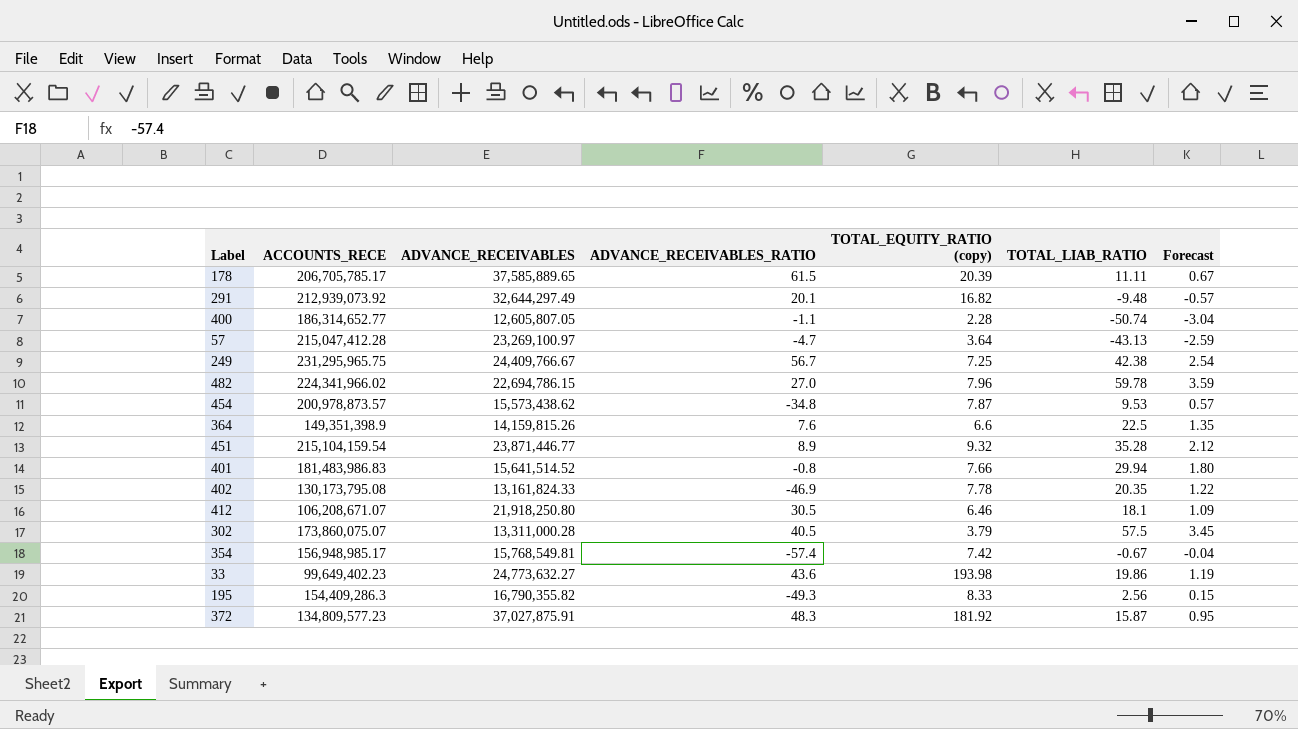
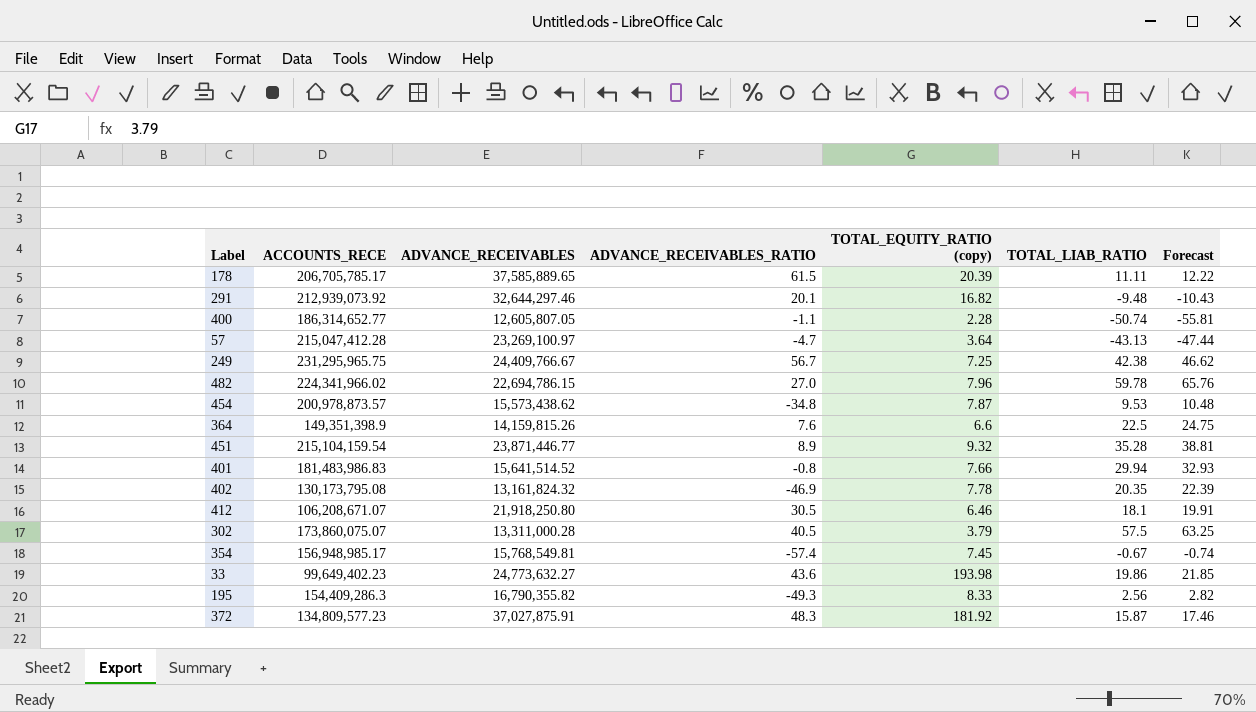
column Forecast | formula: [TOTAL_LIAB_RATIO] * 0.06 -> [TOTAL_LIAB_RATIO] * 1.1
291 | ADVANCE_RECEIVABLES: 32,644,297.49 -> 32,644,297.46
402 | ADVANCE_RECEIVABLES: 13,161,824.33 -> 13,161,824.32
354 | TOTAL_EQUITY_RATIO (copy): 7.42 -> 7.45

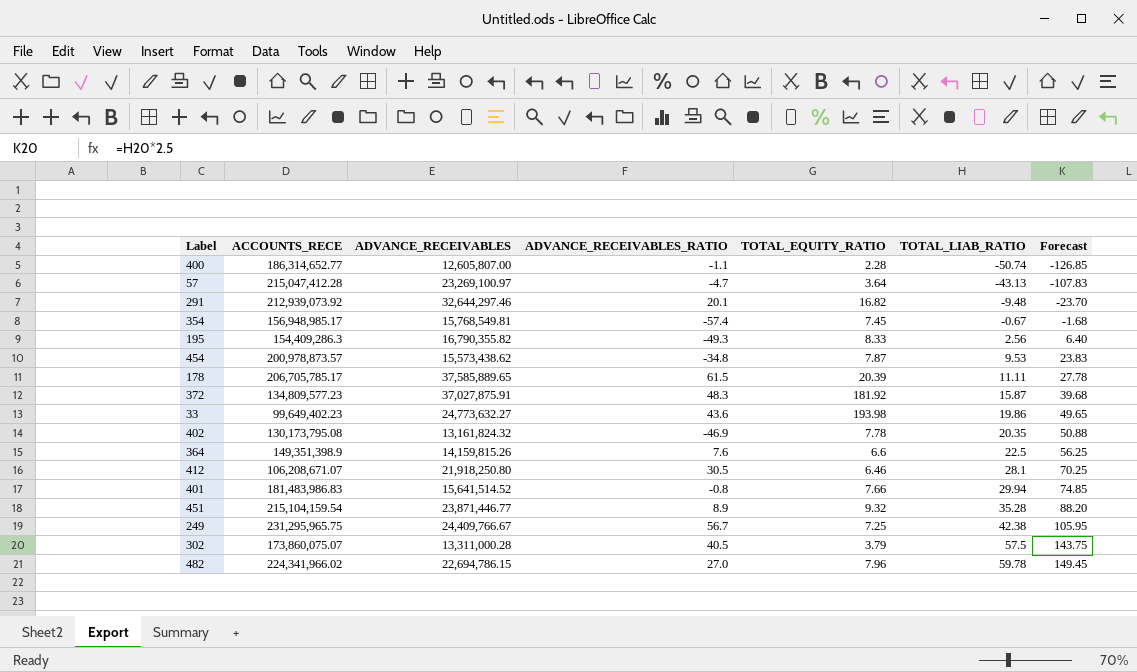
row order: none -> TOTAL_LIAB_RATIO ascending
column name: TOTAL_EQUITY_RATIO (copy) -> TOTAL_EQUITY_RATIO
column Forecast | formula: [TOTAL_LIAB_RATIO] * 1.1 -> [TOTAL_LIAB_RATIO] * 2.5
400 | ADVANCE_RECEIVABLES: 12,605,807.05 -> 12,605,807.00
412 | TOTAL_LIAB_RATIO: 18.1 -> 28.1

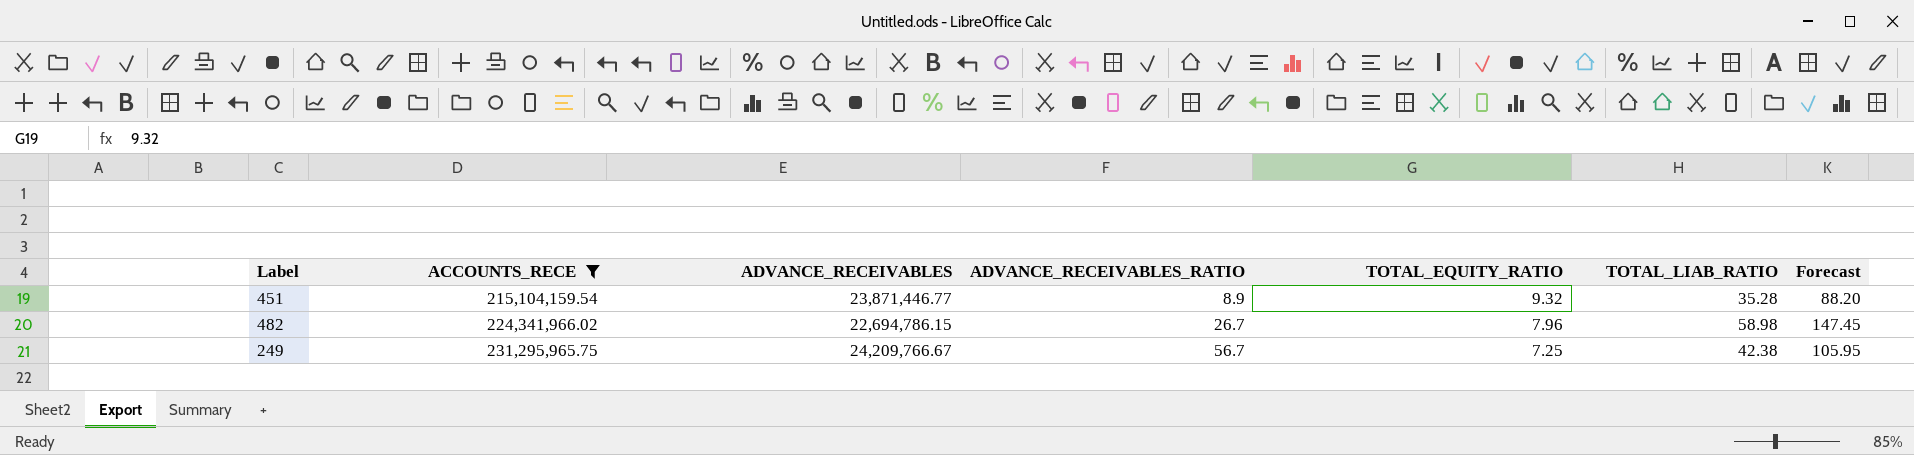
filter: none -> ACCOUNTS_RECE >= 215,104,159.54
row order: TOTAL_LIAB_RATIO ascending -> ACCOUNTS_RECE ascending
482 | ADVANCE_RECEIVABLES_RATIO: 27.0 -> 26.7
482 | TOTAL_LIAB_RATIO: 59.78 -> 58.98
482 | Forecast: 149.45 -> 147.45
249 | ADVANCE_RECEIVABLES: 24,409,766.67 -> 24,209,766.67

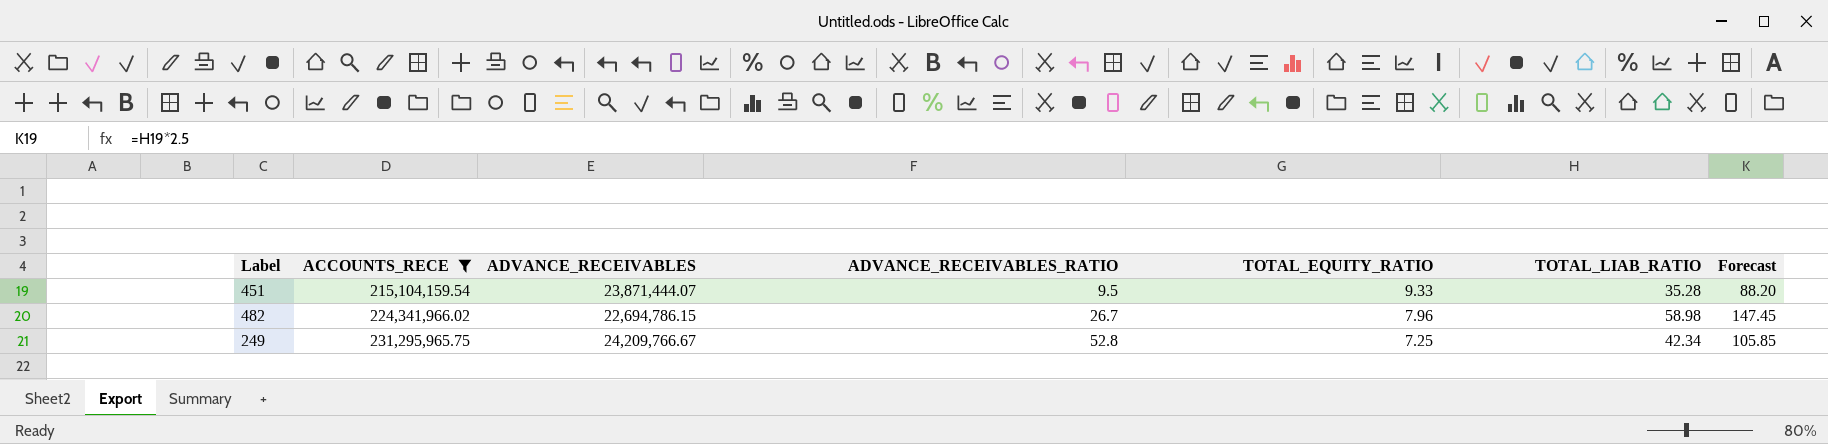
451 | ADVANCE_RECEIVABLES: 23,871,446.77 -> 23,871,444.07
451 | ADVANCE_RECEIVABLES_RATIO: 8.9 -> 9.5
451 | TOTAL_EQUITY_RATIO: 9.32 -> 9.33
249 | ADVANCE_RECEIVABLES_RATIO: 56.7 -> 52.8
249 | TOTAL_LIAB_RATIO: 42.38 -> 42.34
249 | Forecast: 105.95 -> 105.85

